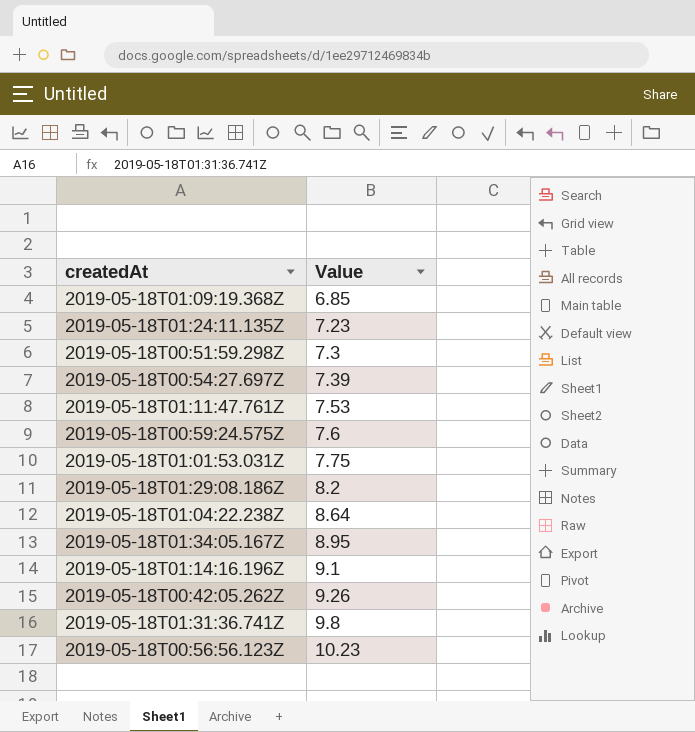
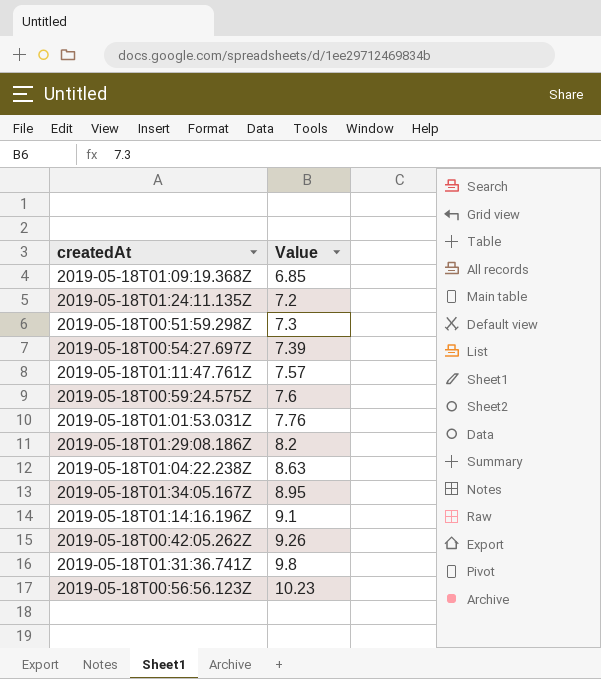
2019-05-18T01:24:11.135Z | Value: 7.23 -> 7.2
2019-05-18T01:11:47.761Z | Value: 7.53 -> 7.57
2019-05-18T01:01:53.031Z | Value: 7.75 -> 7.76
2019-05-18T01:04:22.238Z | Value: 8.64 -> 8.63

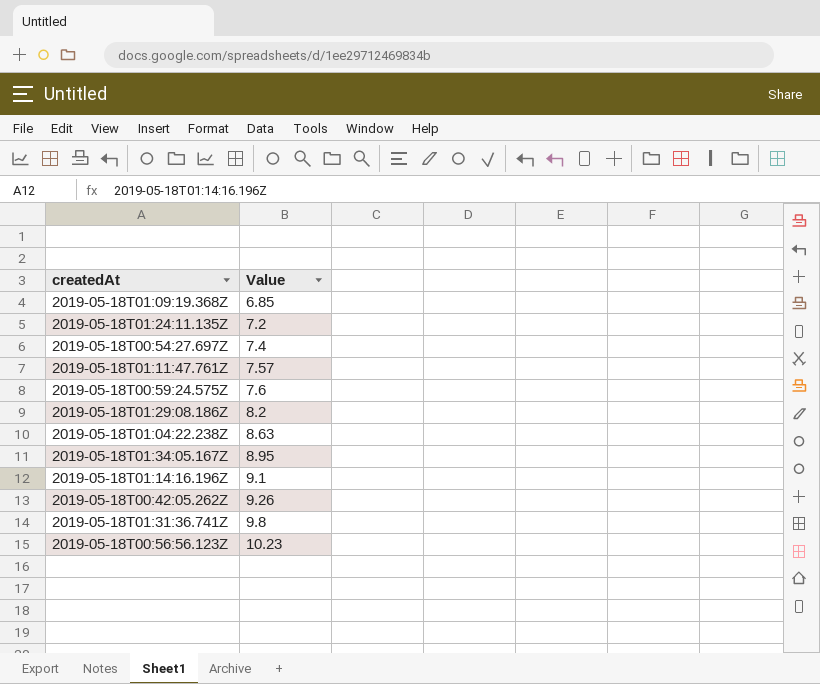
row 2019-05-18T00:51:59.298Z: 7.3 -> none
row 2019-05-18T01:01:53.031Z: 7.76 -> none
2019-05-18T00:54:27.697Z | Value: 7.39 -> 7.4

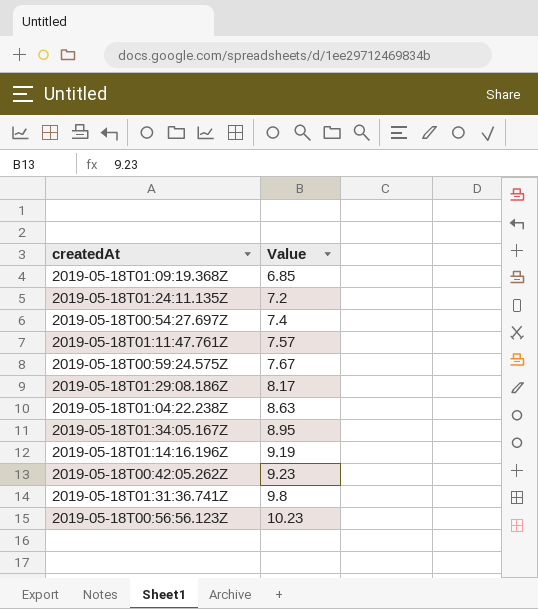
2019-05-18T00:59:24.575Z | Value: 7.6 -> 7.67
2019-05-18T01:29:08.186Z | Value: 8.2 -> 8.17
2019-05-18T01:14:16.196Z | Value: 9.1 -> 9.19
2019-05-18T00:42:05.262Z | Value: 9.26 -> 9.23

